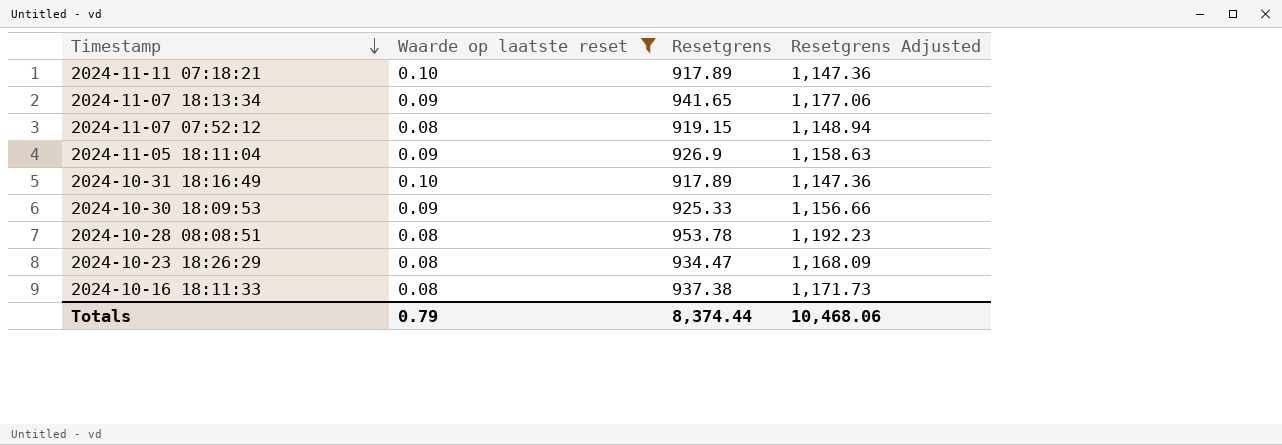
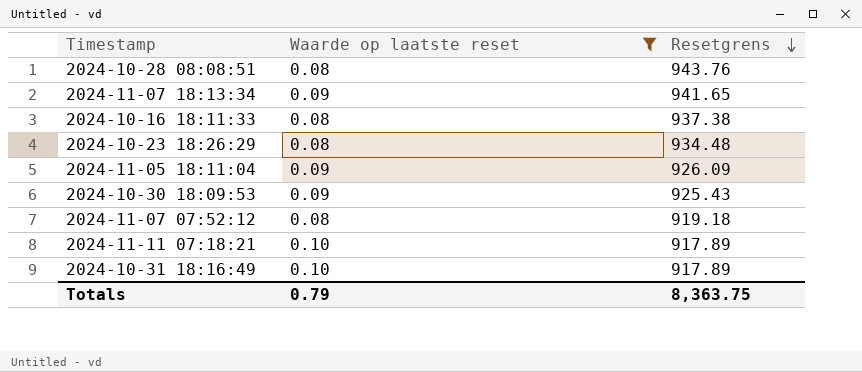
row order: Timestamp descending -> Resetgrens descending
column Resetgrens Adjusted | formula: [Resetgrens] * 1.25 -> none
2024-10-28 08:08:51 | Resetgrens: 953.78 -> 943.76
2024-10-23 18:26:29 | Resetgrens: 934.47 -> 934.48
2024-11-05 18:11:04 | Resetgrens: 926.9 -> 926.09
2024-10-30 18:09:53 | Resetgrens: 925.33 -> 925.43
2024-11-07 07:52:12 | Resetgrens: 919.15 -> 919.18
Totals | Resetgrens: 8,374.44 -> 8,363.75

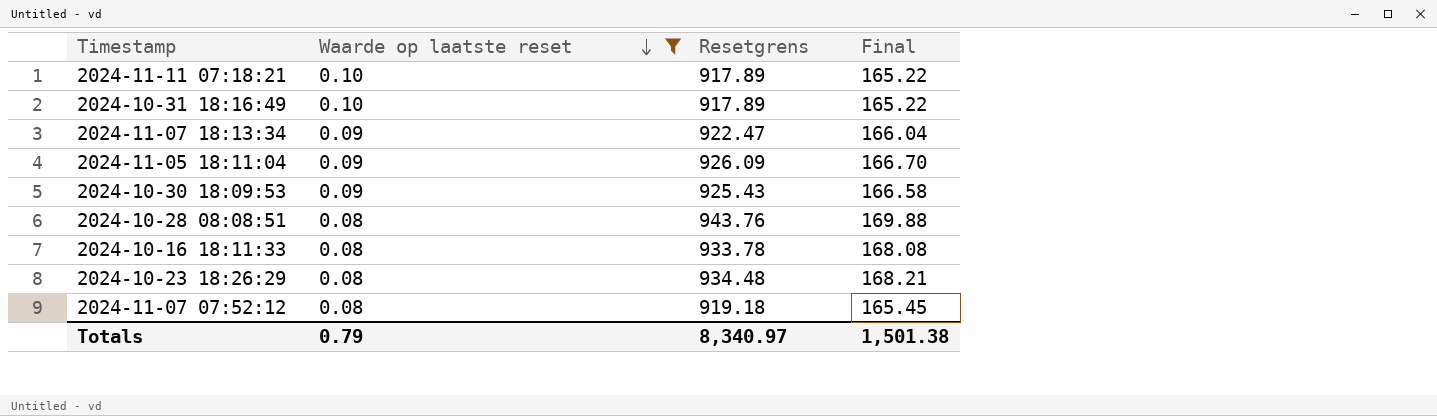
row order: Resetgrens descending -> Waarde op laatste reset descending
column Final | formula: none -> [Resetgrens] * 0.18
2024-11-07 18:13:34 | Resetgrens: 941.65 -> 922.47
2024-10-16 18:11:33 | Resetgrens: 937.38 -> 933.78
Totals | Resetgrens: 8,363.75 -> 8,340.97

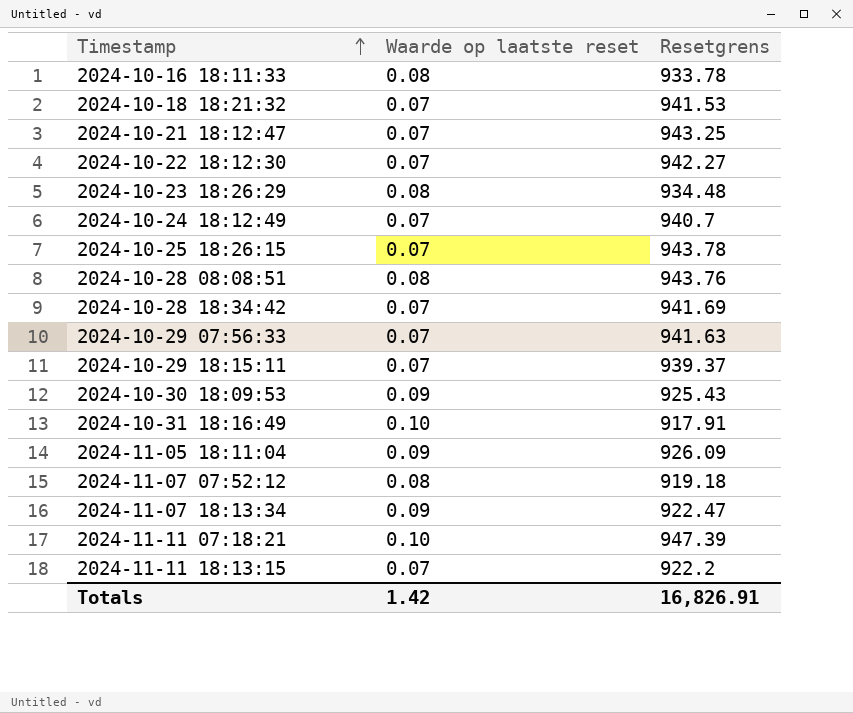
filter: Waarde op laatste reset != 0.07 -> none
row order: Waarde op laatste reset descending -> Timestamp ascending
column Final | formula: [Resetgrens] * 0.18 -> none
2024-10-31 18:16:49 | Resetgrens: 917.89 -> 917.91
2024-11-11 07:18:21 | Resetgrens: 917.89 -> 947.39
Totals | Waarde op laatste reset: 0.79 -> 1.42
Totals | Resetgrens: 8,340.97 -> 16,826.91

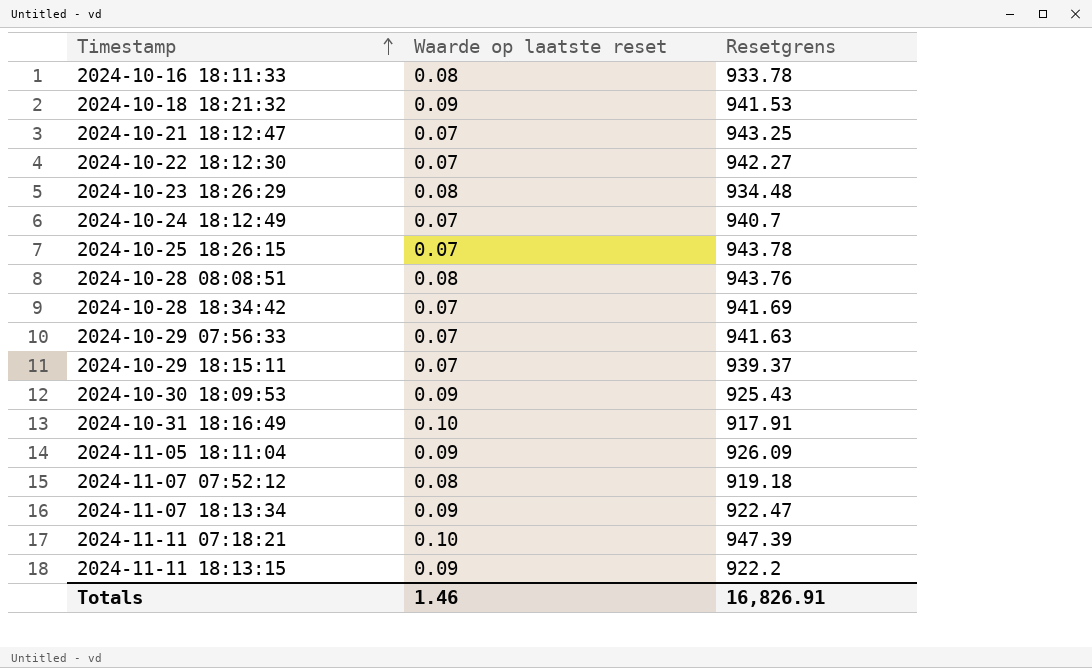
2024-10-18 18:21:32 | Waarde op laatste reset: 0.07 -> 0.09
2024-11-11 18:13:15 | Waarde op laatste reset: 0.07 -> 0.09
Totals | Waarde op laatste reset: 1.42 -> 1.46

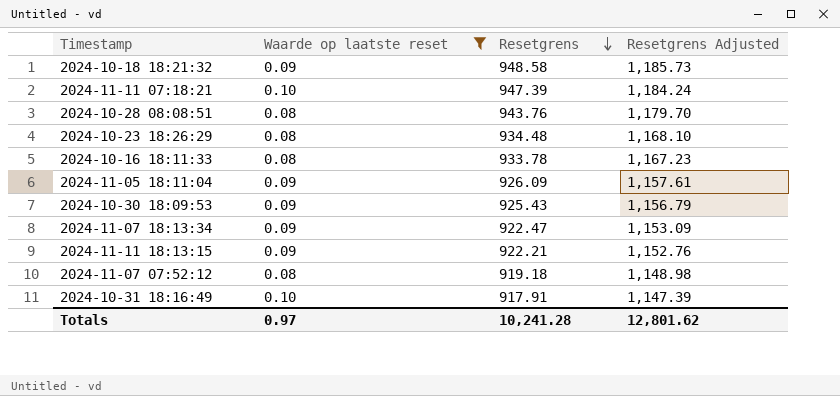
filter: none -> Waarde op laatste reset != 0.07
row order: Timestamp ascending -> Resetgrens descending
column Resetgrens Adjusted | formula: none -> [Resetgrens] * 1.25
2024-10-18 18:21:32 | Resetgrens: 941.53 -> 948.58
2024-11-11 18:13:15 | Resetgrens: 922.2 -> 922.21
Totals | Waarde op laatste reset: 1.46 -> 0.97
Totals | Resetgrens: 16,826.91 -> 10,241.28

